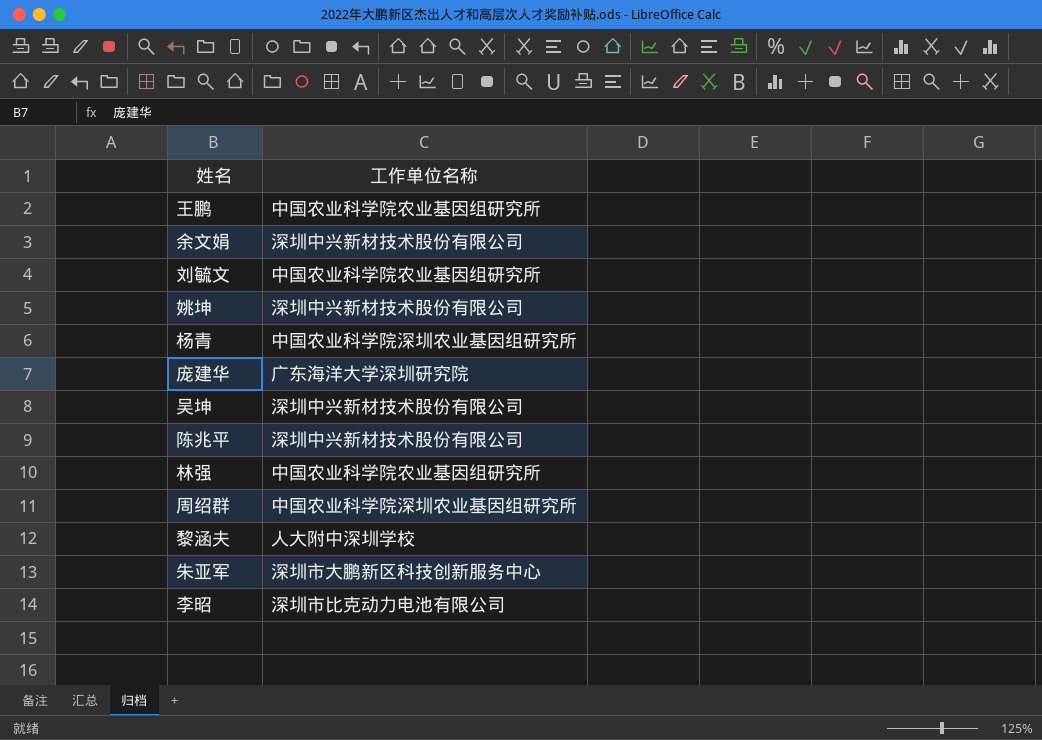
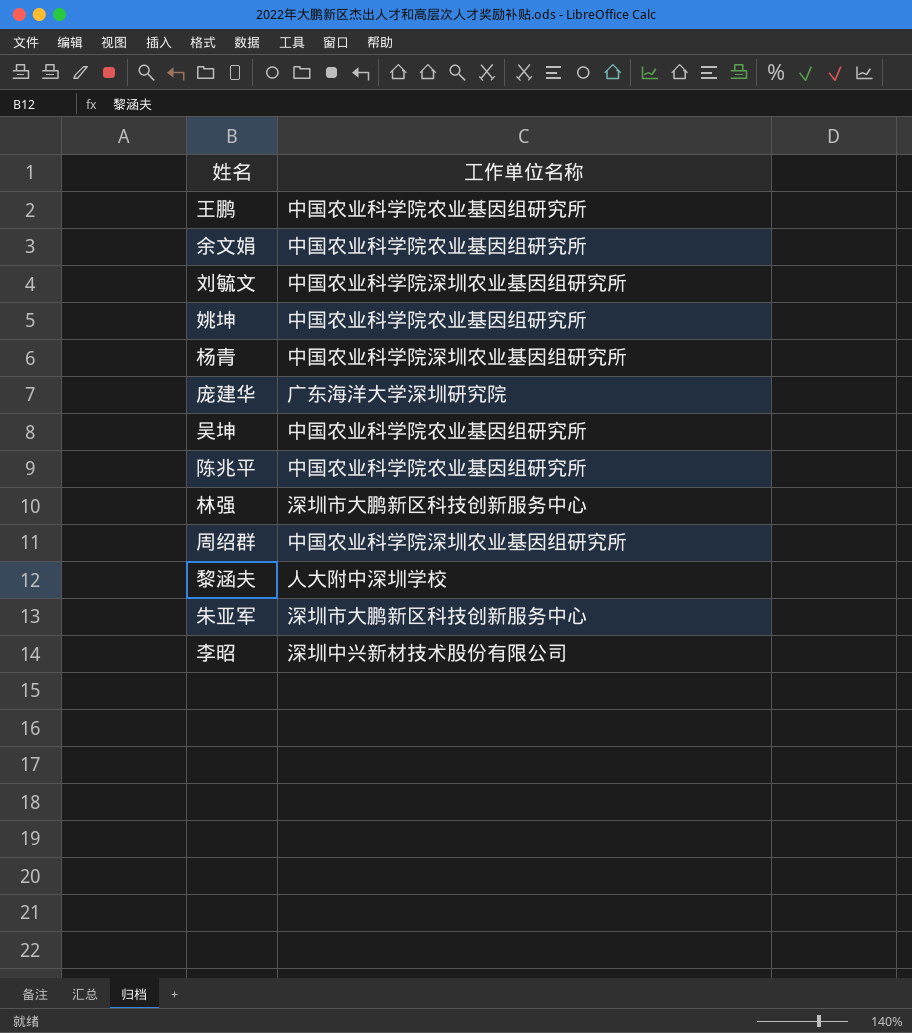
余文娟 | 工作单位名称: 深圳中兴新材技术股份有限公司 -> 中国农业科学院农业基因组研究所
刘毓文 | 工作单位名称: 中国农业科学院农业基因组研究所 -> 中国农业科学院深圳农业基因组研究所
姚坤 | 工作单位名称: 深圳中兴新材技术股份有限公司 -> 中国农业科学院农业基因组研究所
吴坤 | 工作单位名称: 深圳中兴新材技术股份有限公司 -> 中国农业科学院农业基因组研究所
陈兆平 | 工作单位名称: 深圳中兴新材技术股份有限公司 -> 中国农业科学院农业基因组研究所
林强 | 工作单位名称: 中国农业科学院农业基因组研究所 -> 深圳市大鹏新区科技创新服务中心
李昭 | 工作单位名称: 深圳市比克动力电池有限公司 -> 深圳中兴新材技术股份有限公司

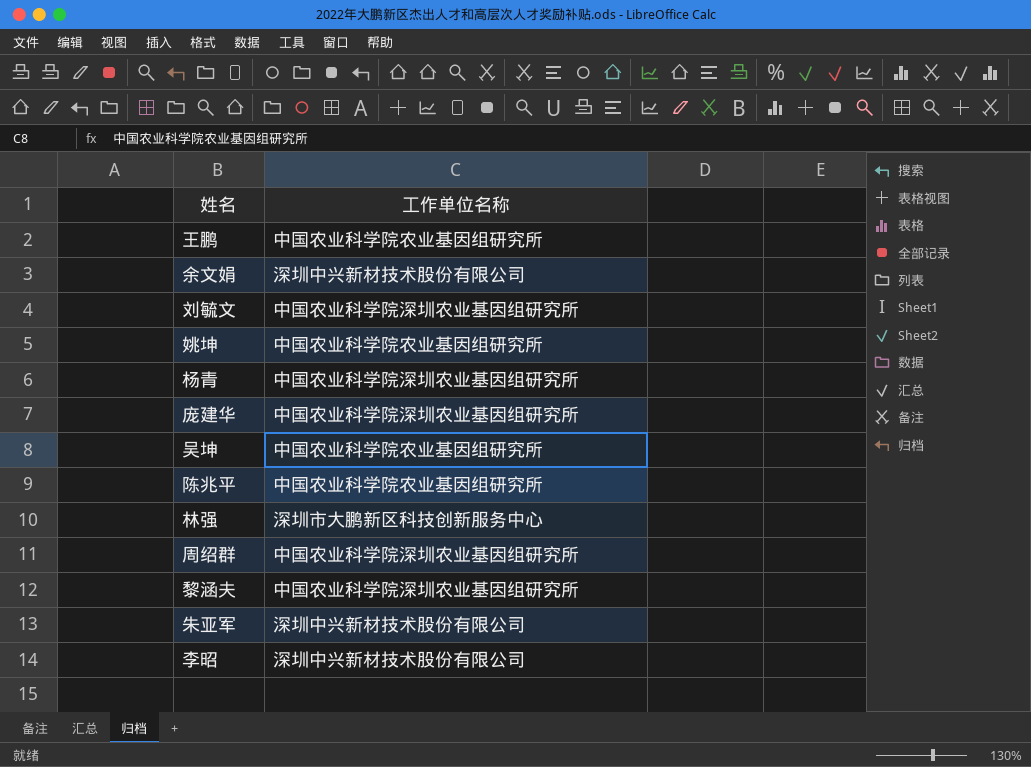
余文娟 | 工作单位名称: 中国农业科学院农业基因组研究所 -> 深圳中兴新材技术股份有限公司
庞建华 | 工作单位名称: 广东海洋大学深圳研究院 -> 中国农业科学院深圳农业基因组研究所
黎涵夫 | 工作单位名称: 人大附中深圳学校 -> 中国农业科学院深圳农业基因组研究所
朱亚军 | 工作单位名称: 深圳市大鹏新区科技创新服务中心 -> 深圳中兴新材技术股份有限公司

